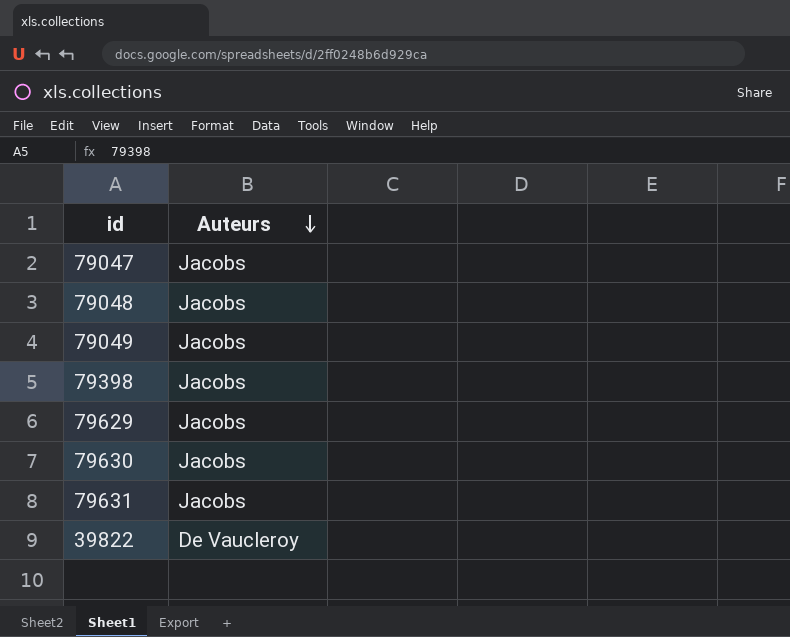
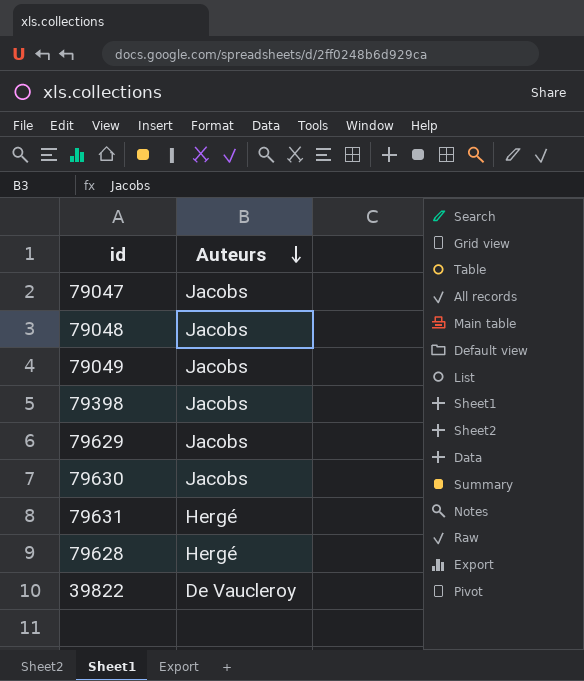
79631 | Auteurs: Jacobs -> Hergé
row 79628: none -> Hergé

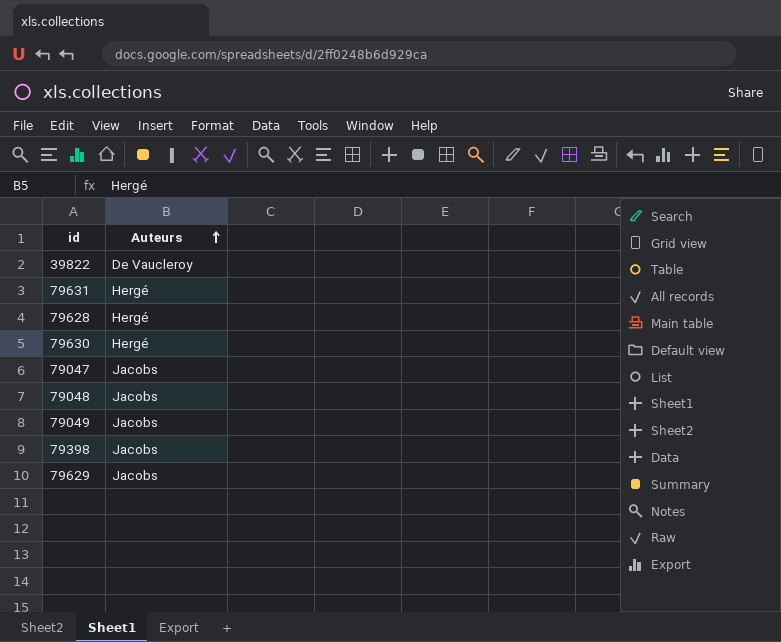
row order: Auteurs descending -> Auteurs ascending
79630 | Auteurs: Jacobs -> Hergé

